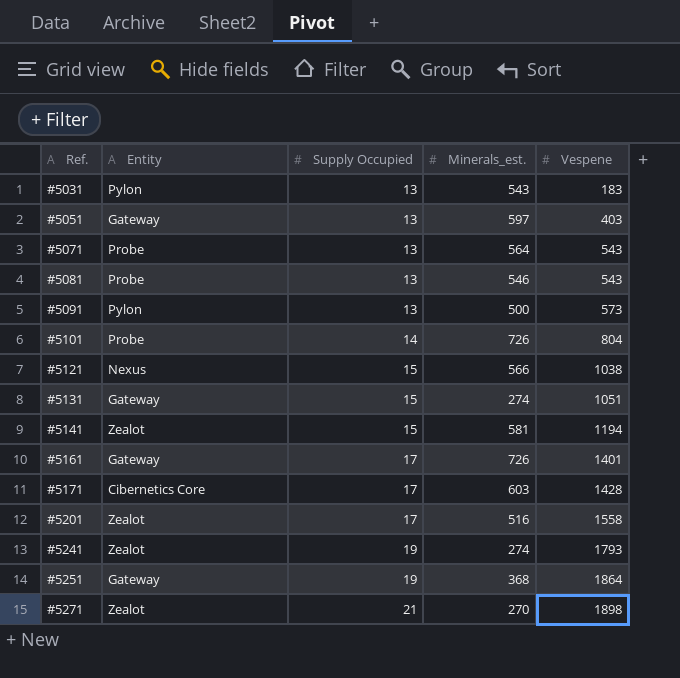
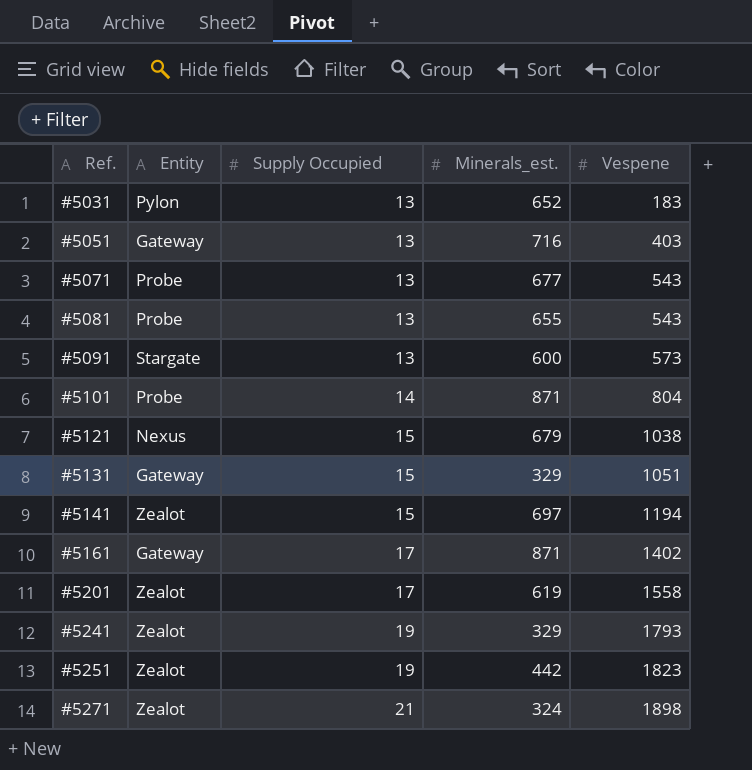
row #5171: Cibernetics Core | 17 | 603 | 1428 -> none
#5031 | Minerals_est.: 543 -> 652
#5051 | Minerals_est.: 597 -> 716
#5071 | Minerals_est.: 564 -> 677
#5081 | Minerals_est.: 546 -> 655
#5091 | Entity: Pylon -> Stargate
#5091 | Minerals_est.: 500 -> 600
#5101 | Minerals_est.: 726 -> 871
#5121 | Minerals_est.: 566 -> 679
#5131 | Minerals_est.: 274 -> 329
#5141 | Minerals_est.: 581 -> 697
#5161 | Minerals_est.: 726 -> 871
#5161 | Vespene: 1401 -> 1402
#5201 | Minerals_est.: 516 -> 619
#5241 | Minerals_est.: 274 -> 329
#5251 | Entity: Gateway -> Zealot
#5251 | Minerals_est.: 368 -> 442
#5251 | Vespene: 1864 -> 1823
#5271 | Minerals_est.: 270 -> 324

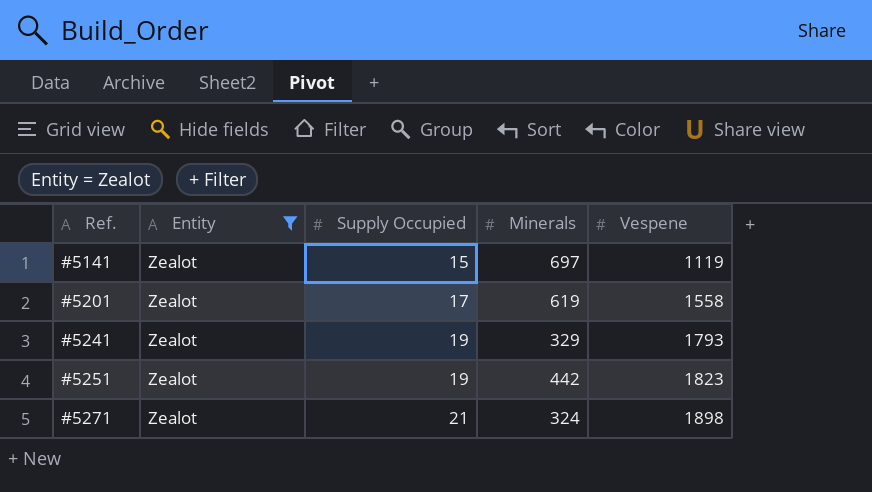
filter: none -> Entity = Zealot
column name: Minerals_est. -> Minerals
#5141 | Vespene: 1194 -> 1119

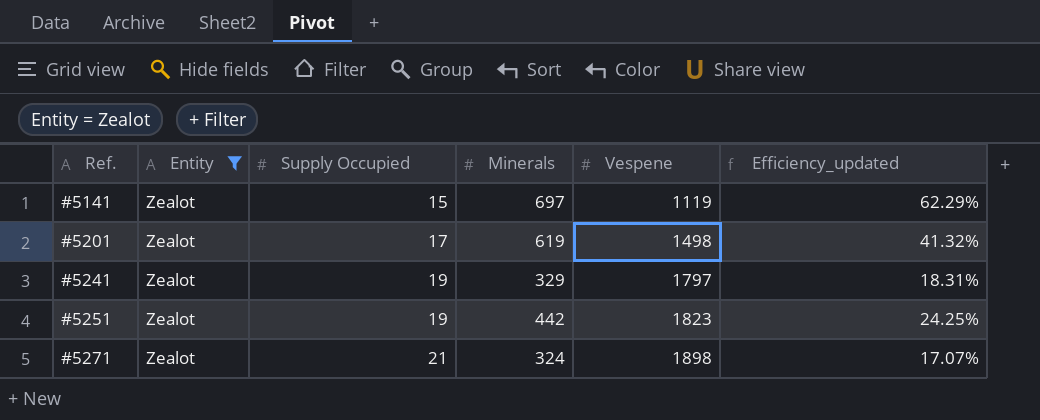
column Efficiency_updated | formula: none -> [Minerals] / [Vespene]
#5201 | Vespene: 1558 -> 1498
#5241 | Vespene: 1793 -> 1797

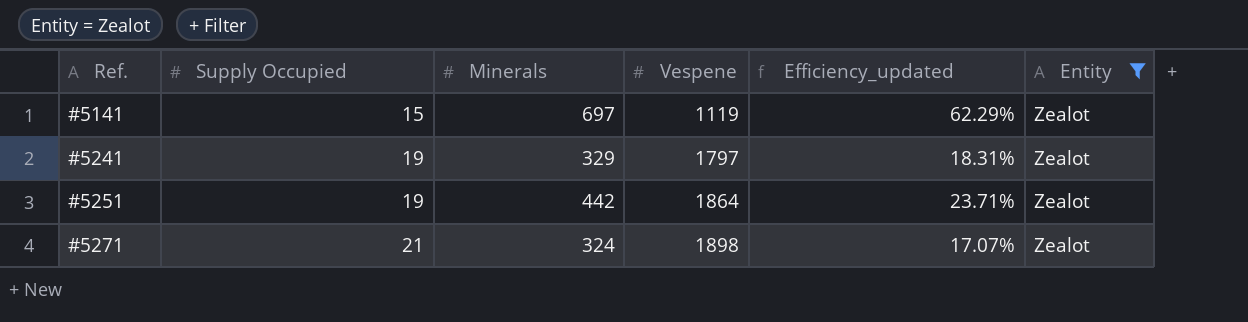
column Entity | position: 2 -> 6
row #5201: Zealot | 17 | 619 | 1498 | 41.32% -> none
#5251 | Vespene: 1823 -> 1864
#5251 | Efficiency_updated: 24.25% -> 23.71%

